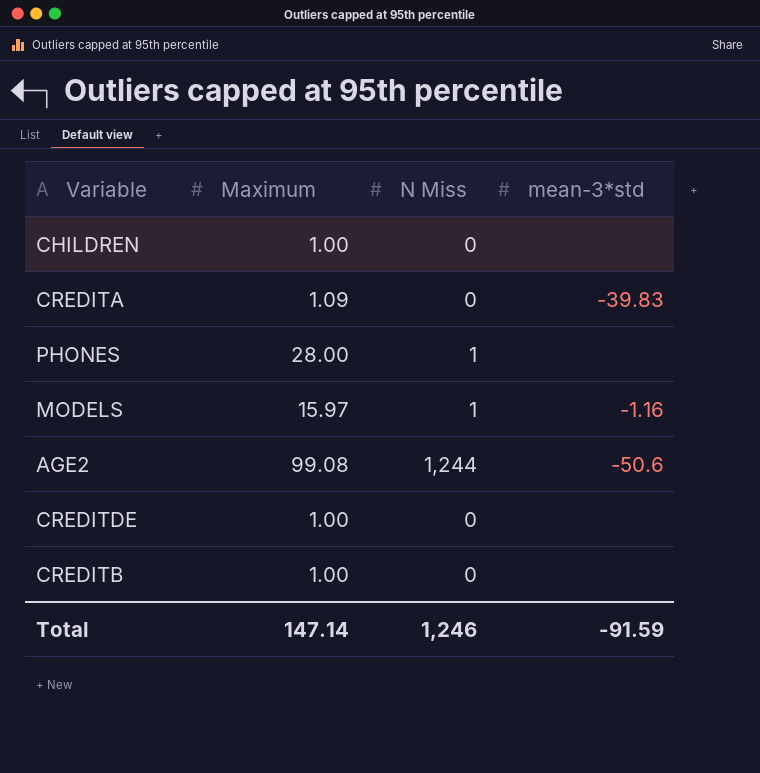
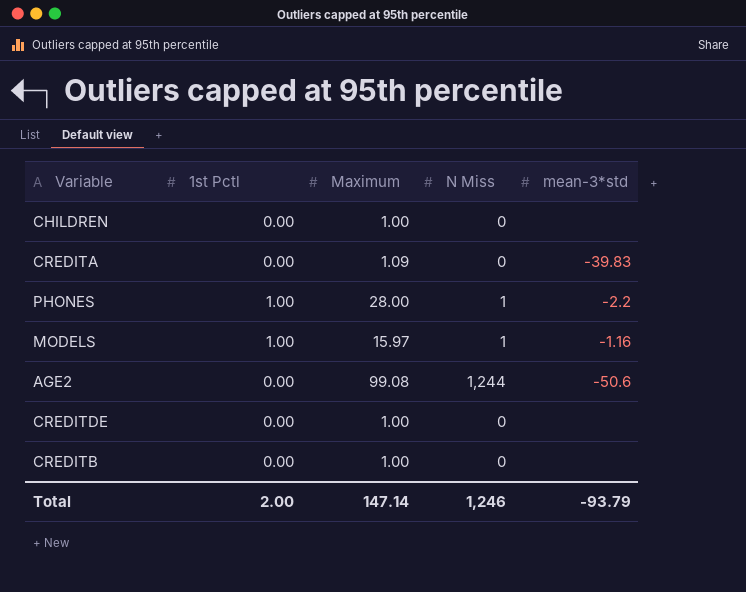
column 1st Pctl | position: none -> 2
PHONES | mean-3*std: none -> -2.2
Total | mean-3*std: -91.59 -> -93.79

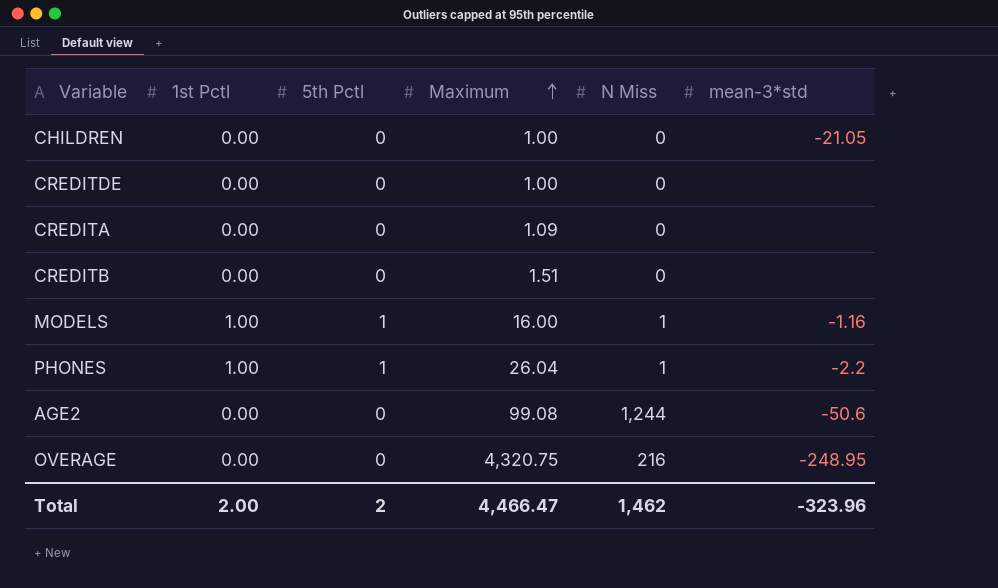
row order: none -> Maximum ascending
column 5th Pctl | position: none -> 3
CHILDREN | mean-3*std: none -> -21.05
CREDITA | mean-3*std: -39.83 -> none
CREDITB | Maximum: 1.00 -> 1.51
MODELS | Maximum: 15.97 -> 16.00
PHONES | Maximum: 28.00 -> 26.04
row OVERAGE: none -> 0.00 | 0 | 4,320.75 | 216 | -248.95
Total | Maximum: 147.14 -> 4,466.47
Total | N Miss: 1,246 -> 1,462
Total | mean-3*std: -93.79 -> -323.96

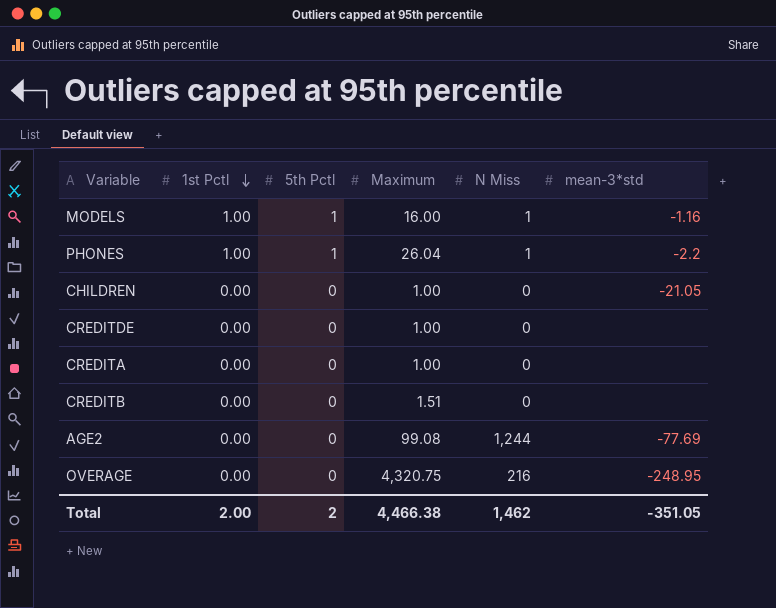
row order: Maximum ascending -> 1st Pctl descending
CREDITA | Maximum: 1.09 -> 1.00
AGE2 | mean-3*std: -50.6 -> -77.69
Total | Maximum: 4,466.47 -> 4,466.38
Total | mean-3*std: -323.96 -> -351.05

